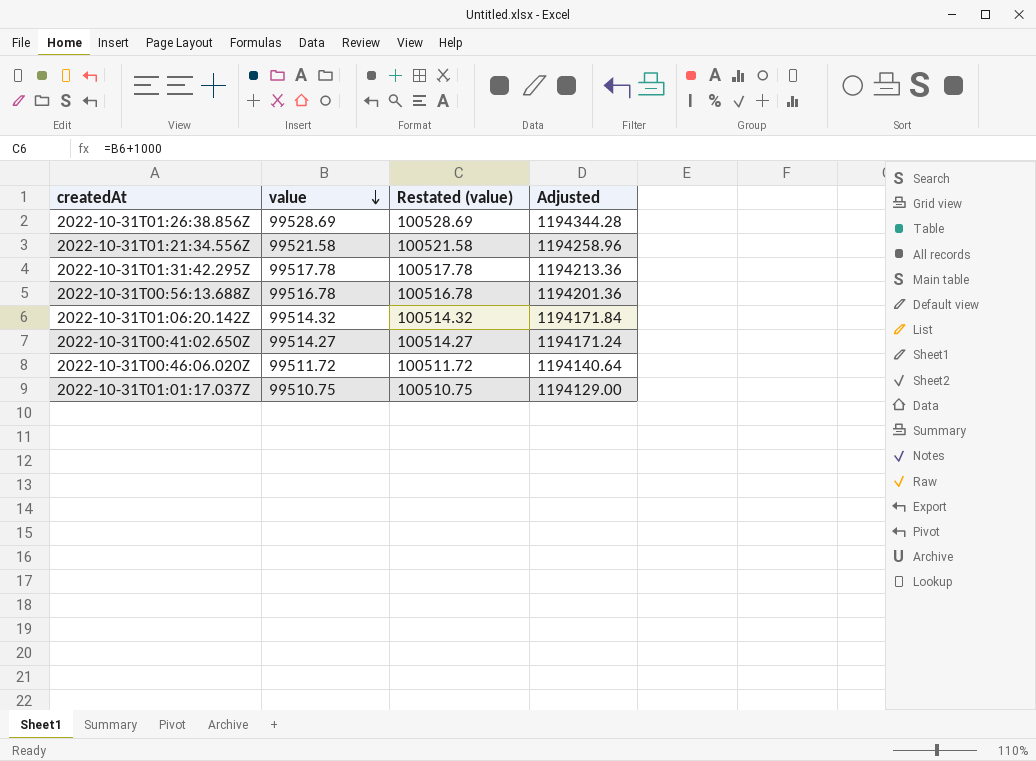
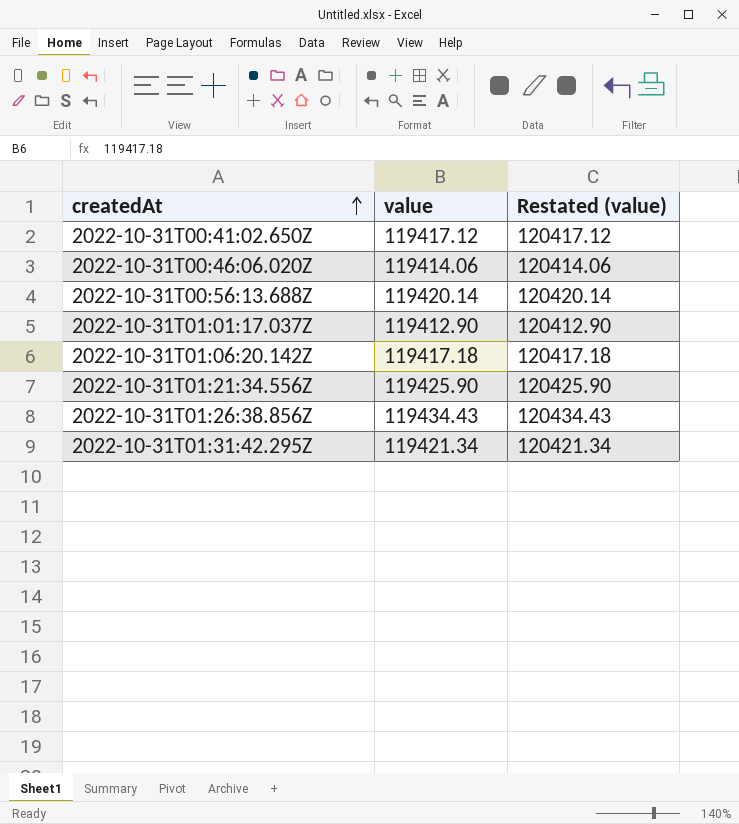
row order: value descending -> createdAt ascending
column Adjusted | formula: [value] * 12 -> none
2022-10-31T00:41:02.650Z | value: 99514.27 -> 119417.12
2022-10-31T00:41:02.650Z | Restated (value): 100514.27 -> 120417.12
2022-10-31T00:46:06.020Z | value: 99511.72 -> 119414.06
2022-10-31T00:46:06.020Z | Restated (value): 100511.72 -> 120414.06
2022-10-31T00:56:13.688Z | value: 99516.78 -> 119420.14
2022-10-31T00:56:13.688Z | Restated (value): 100516.78 -> 120420.14
2022-10-31T01:01:17.037Z | value: 99510.75 -> 119412.90
2022-10-31T01:01:17.037Z | Restated (value): 100510.75 -> 120412.90
2022-10-31T01:06:20.142Z | value: 99514.32 -> 119417.18
2022-10-31T01:06:20.142Z | Restated (value): 100514.32 -> 120417.18
2022-10-31T01:21:34.556Z | value: 99521.58 -> 119425.90
2022-10-31T01:21:34.556Z | Restated (value): 100521.58 -> 120425.90
2022-10-31T01:26:38.856Z | value: 99528.69 -> 119434.43
2022-10-31T01:26:38.856Z | Restated (value): 100528.69 -> 120434.43
2022-10-31T01:31:42.295Z | value: 99517.78 -> 119421.34
2022-10-31T01:31:42.295Z | Restated (value): 100517.78 -> 120421.34

